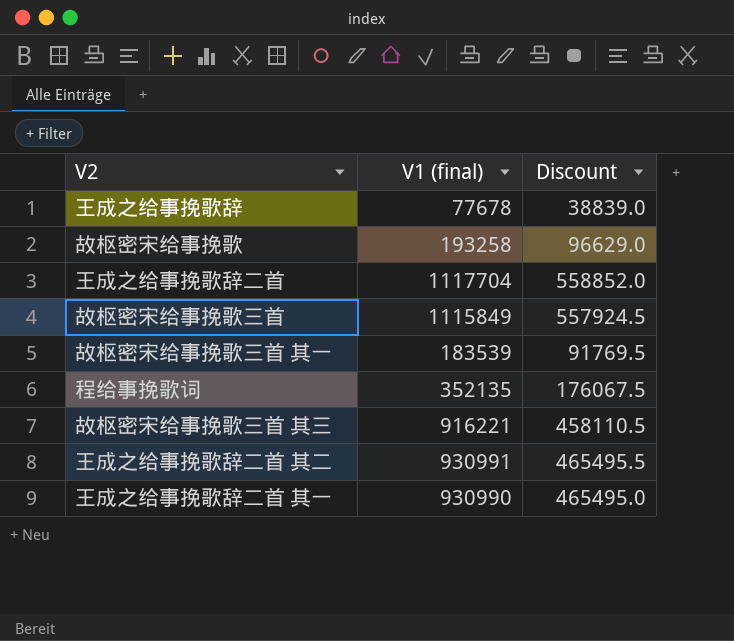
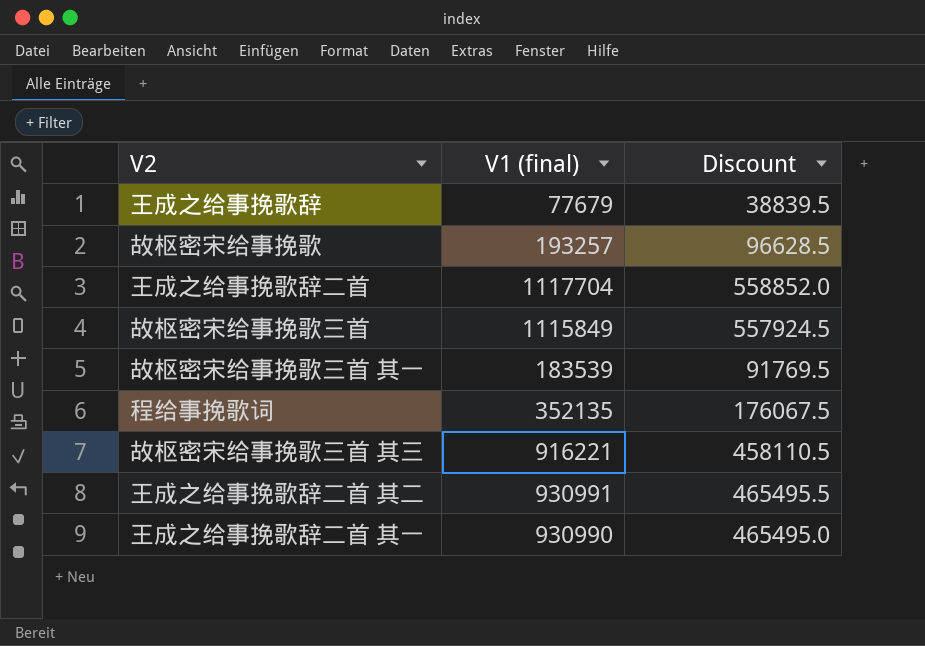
王成之给事挽歌辞 | V1 (final): 77678 -> 77679
王成之给事挽歌辞 | Discount: 38839.0 -> 38839.5
故枢密宋给事挽歌 | V1 (final): 193258 -> 193257
故枢密宋给事挽歌 | Discount: 96629.0 -> 96628.5

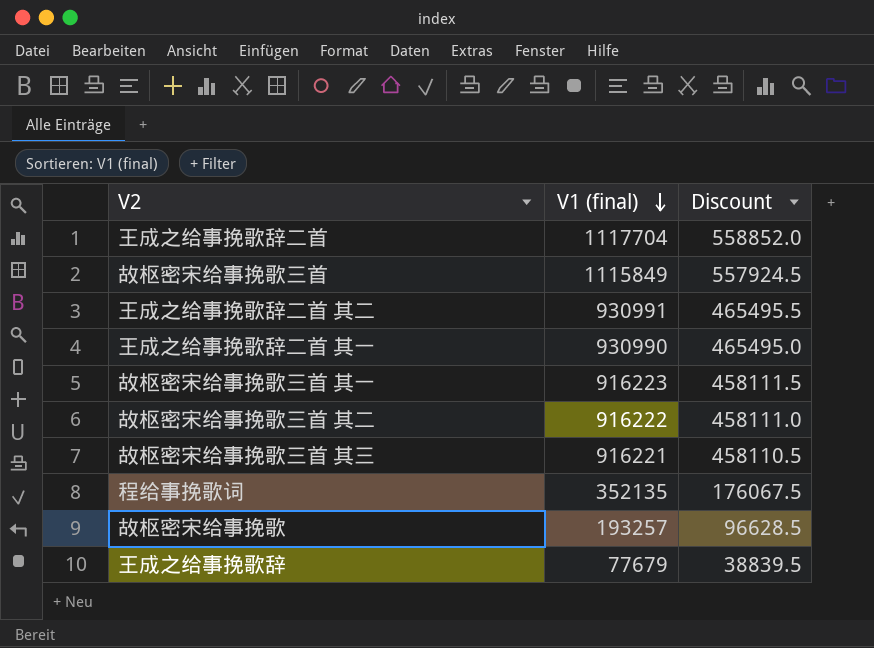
row order: none -> V1 (final) descending
故枢密宋给事挽歌三首 其一 | V1 (final): 183539 -> 916223
故枢密宋给事挽歌三首 其一 | Discount: 91769.5 -> 458111.5
row 故枢密宋给事挽歌三首 其二: none -> 916222 | 458111.0

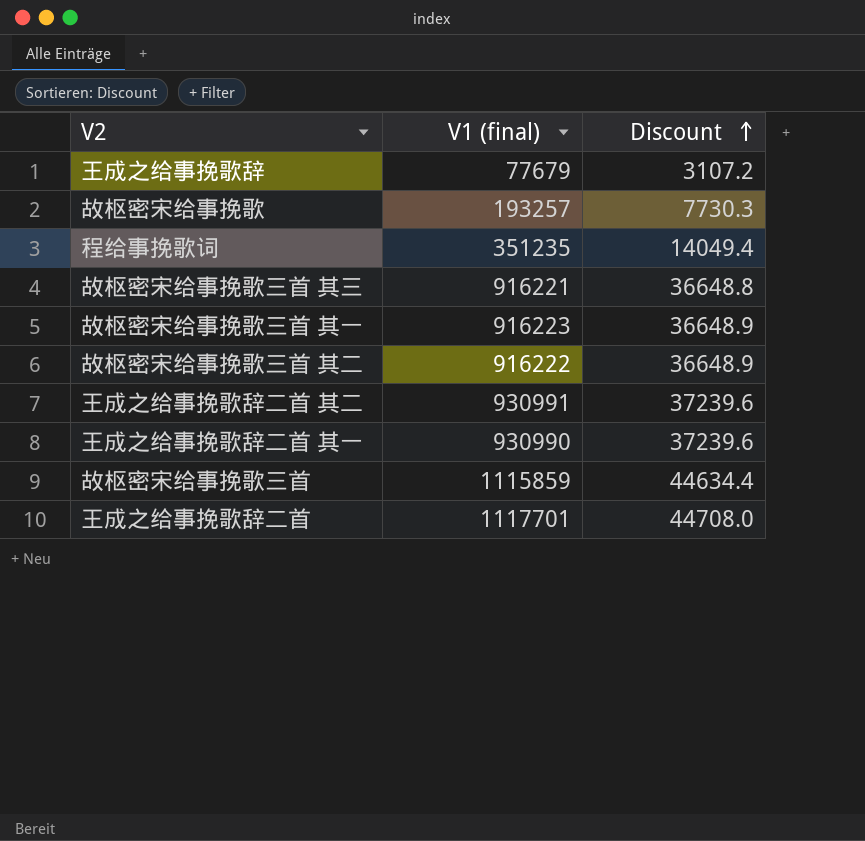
row order: V1 (final) descending -> Discount ascending
column Discount | formula: [V1 (final)] * 0.5 -> [V1 (final)] * 0.04
程给事挽歌词 | V1 (final): 352135 -> 351235
故枢密宋给事挽歌三首 | V1 (final): 1115849 -> 1115859
王成之给事挽歌辞二首 | V1 (final): 1117704 -> 1117701

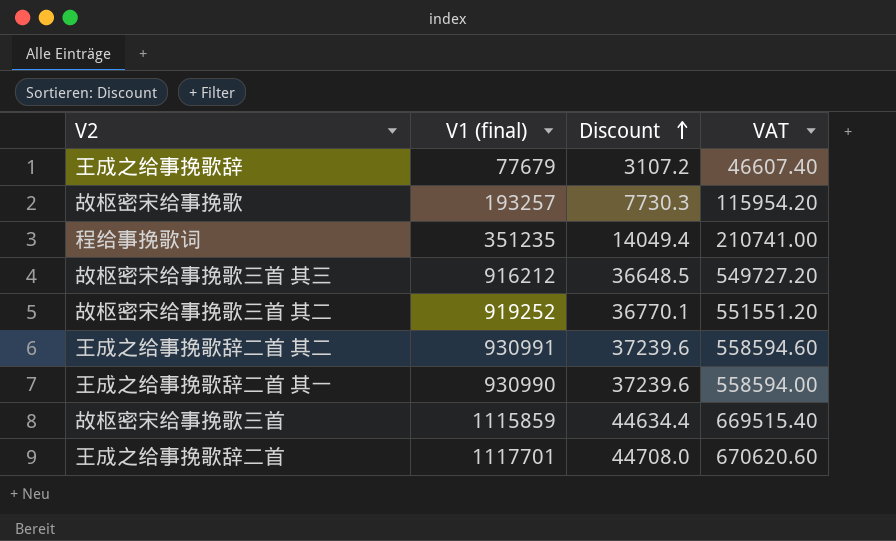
column VAT | formula: none -> [V1 (final)] * 0.6
row 故枢密宋给事挽歌三首 其一: 916223 | 36648.9 -> none
故枢密宋给事挽歌三首 其三 | V1 (final): 916221 -> 916212
故枢密宋给事挽歌三首 其三 | Discount: 36648.8 -> 36648.5
故枢密宋给事挽歌三首 其二 | V1 (final): 916222 -> 919252
故枢密宋给事挽歌三首 其二 | Discount: 36648.9 -> 36770.1

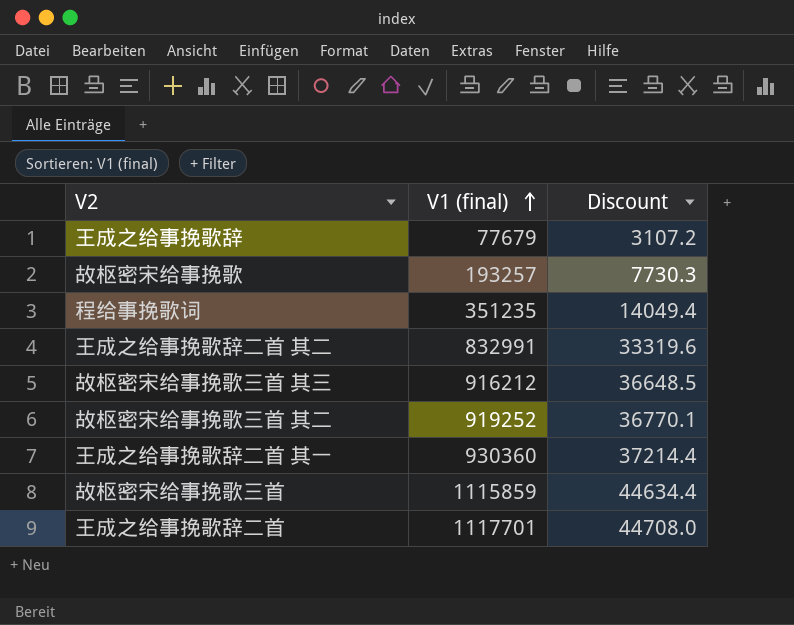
row order: Discount ascending -> V1 (final) ascending
column VAT | formula: [V1 (final)] * 0.6 -> none
王成之给事挽歌辞二首 其二 | V1 (final): 930991 -> 832991
王成之给事挽歌辞二首 其二 | Discount: 37239.6 -> 33319.6
王成之给事挽歌辞二首 其一 | V1 (final): 930990 -> 930360
王成之给事挽歌辞二首 其一 | Discount: 37239.6 -> 37214.4

